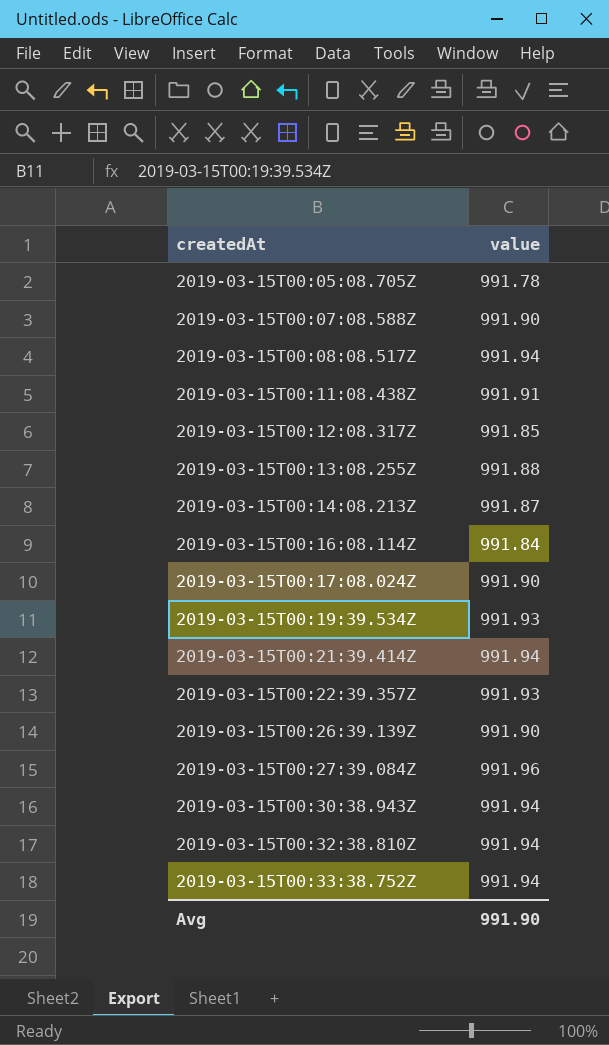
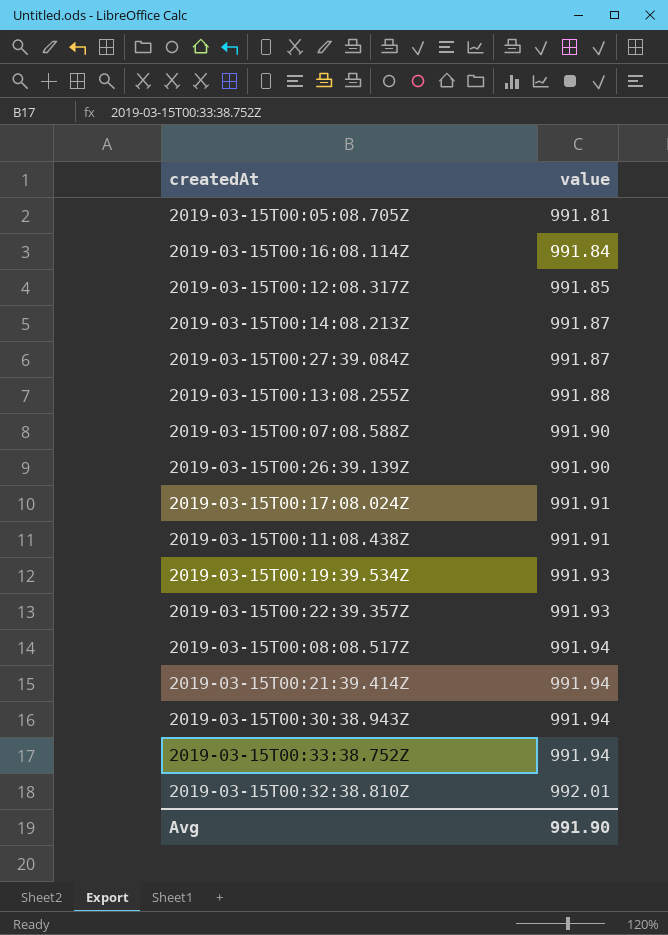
row order: createdAt ascending -> value ascending
2019-03-15T00:05:08.705Z | value: 991.78 -> 991.81
2019-03-15T00:27:39.084Z | value: 991.96 -> 991.87
2019-03-15T00:17:08.024Z | value: 991.90 -> 991.91
2019-03-15T00:32:38.810Z | value: 991.94 -> 992.01

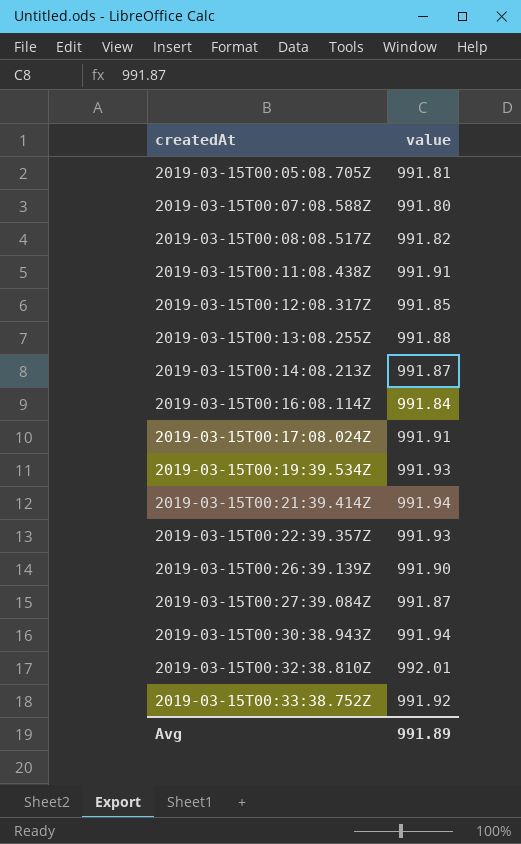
row order: value ascending -> createdAt ascending
2019-03-15T00:07:08.588Z | value: 991.90 -> 991.80
2019-03-15T00:08:08.517Z | value: 991.94 -> 991.82
2019-03-15T00:33:38.752Z | value: 991.94 -> 991.92
Avg | value: 991.90 -> 991.89

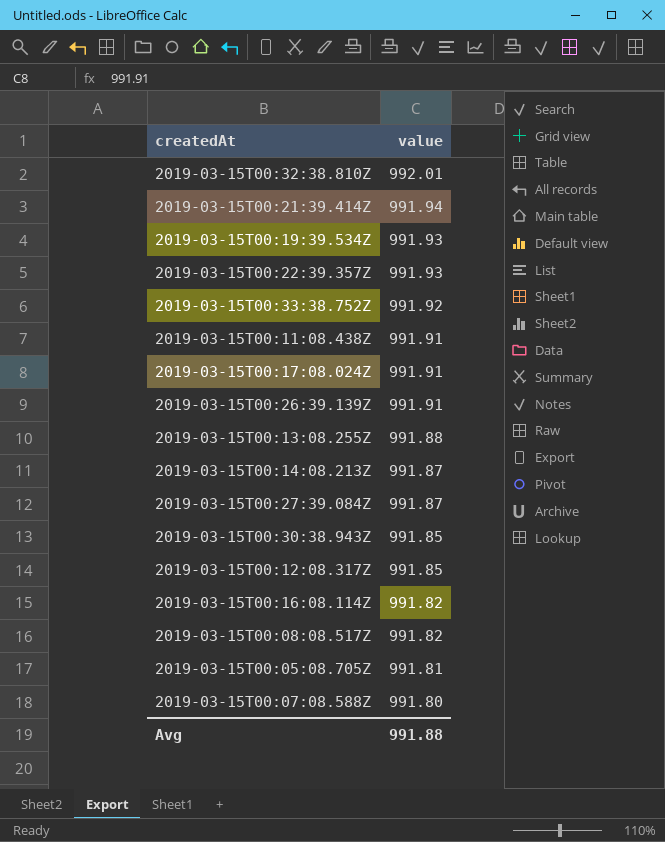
row order: createdAt ascending -> value descending
2019-03-15T00:26:39.139Z | value: 991.90 -> 991.91
2019-03-15T00:30:38.943Z | value: 991.94 -> 991.85
2019-03-15T00:16:08.114Z | value: 991.84 -> 991.82
Avg | value: 991.89 -> 991.88

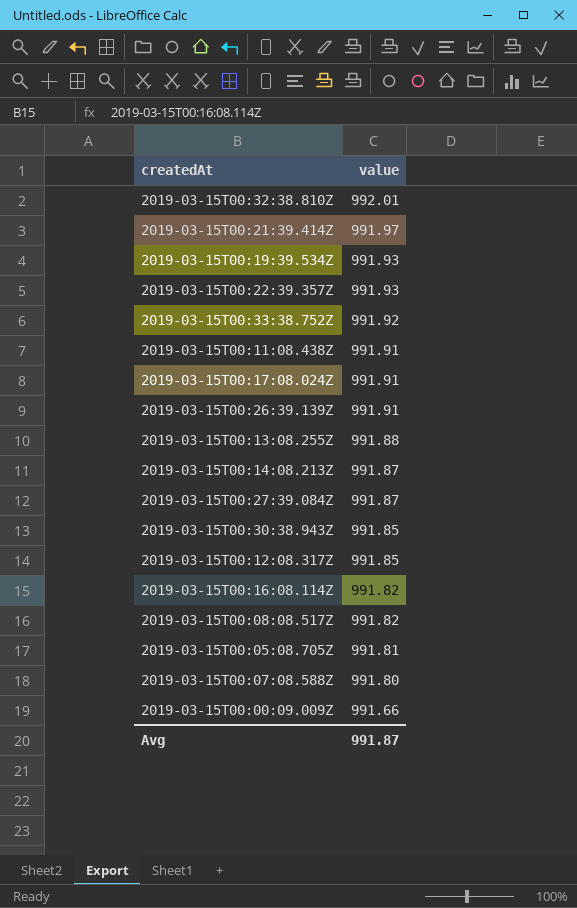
2019-03-15T00:21:39.414Z | value: 991.94 -> 991.97
row 2019-03-15T00:00:09.009Z: none -> 991.66
Avg | value: 991.88 -> 991.87

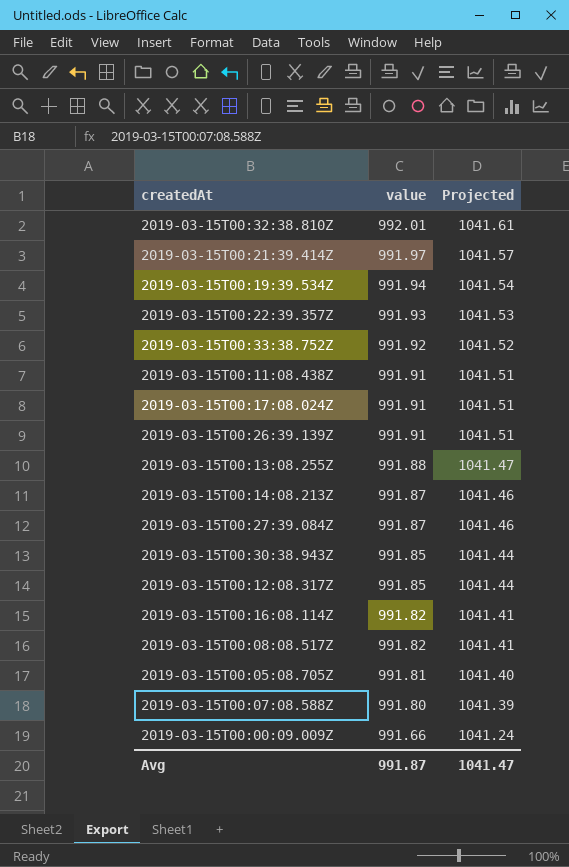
column Projected | formula: none -> [value] * 1.05
2019-03-15T00:19:39.534Z | value: 991.93 -> 991.94

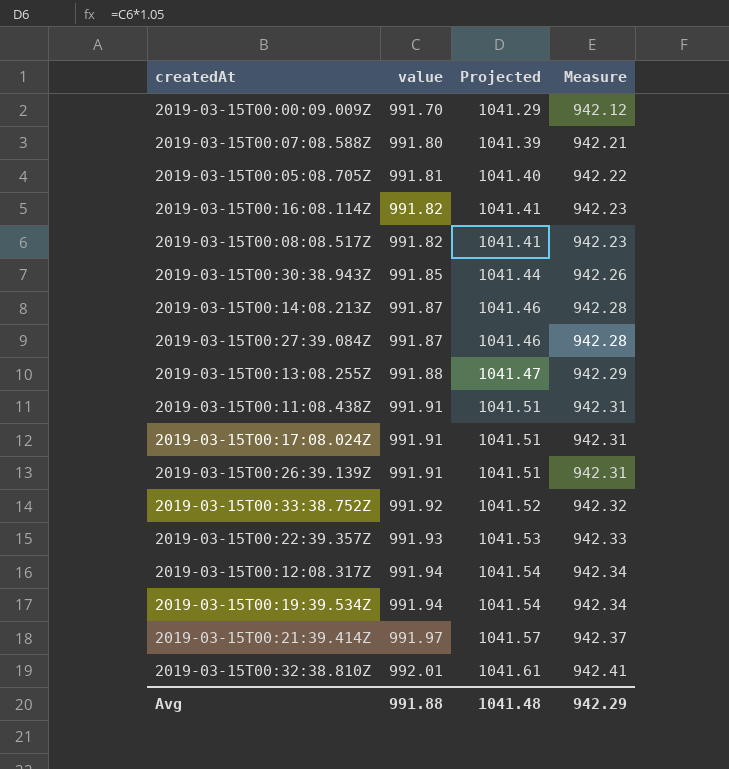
row order: value descending -> value ascending
column Measure | formula: none -> [value] * 0.95
2019-03-15T00:00:09.009Z | value: 991.66 -> 991.70
2019-03-15T00:00:09.009Z | Projected: 1041.24 -> 1041.29
2019-03-15T00:12:08.317Z | value: 991.85 -> 991.94
2019-03-15T00:12:08.317Z | Projected: 1041.44 -> 1041.54
Avg | value: 991.87 -> 991.88
Avg | Projected: 1041.47 -> 1041.48

